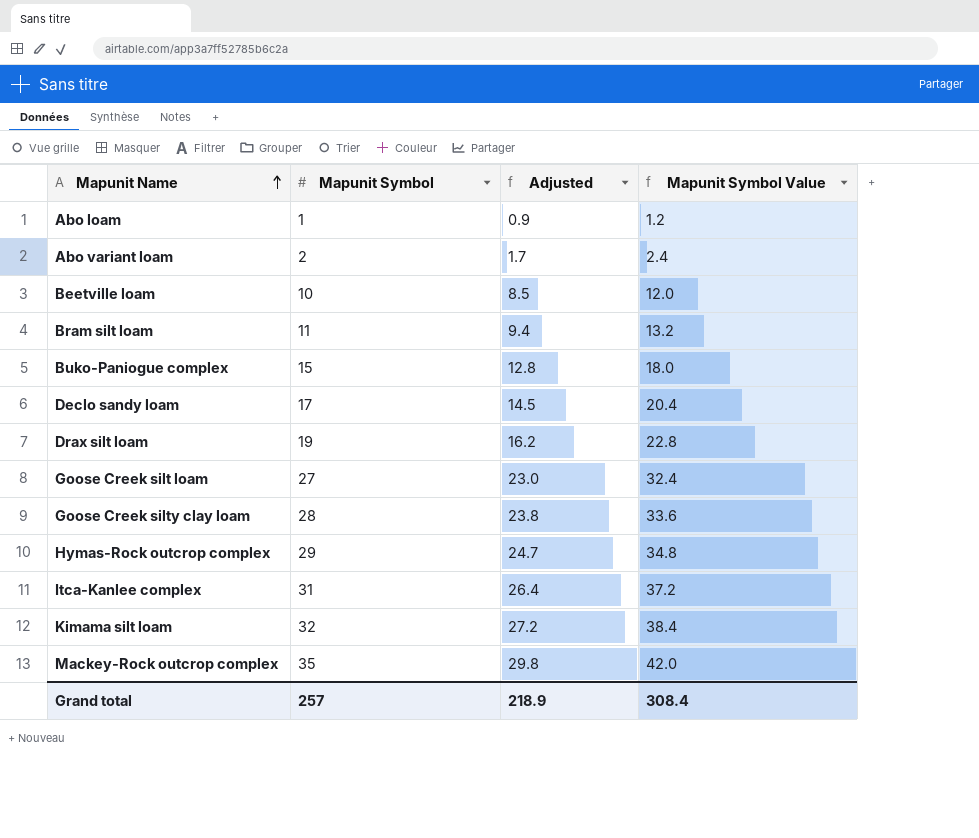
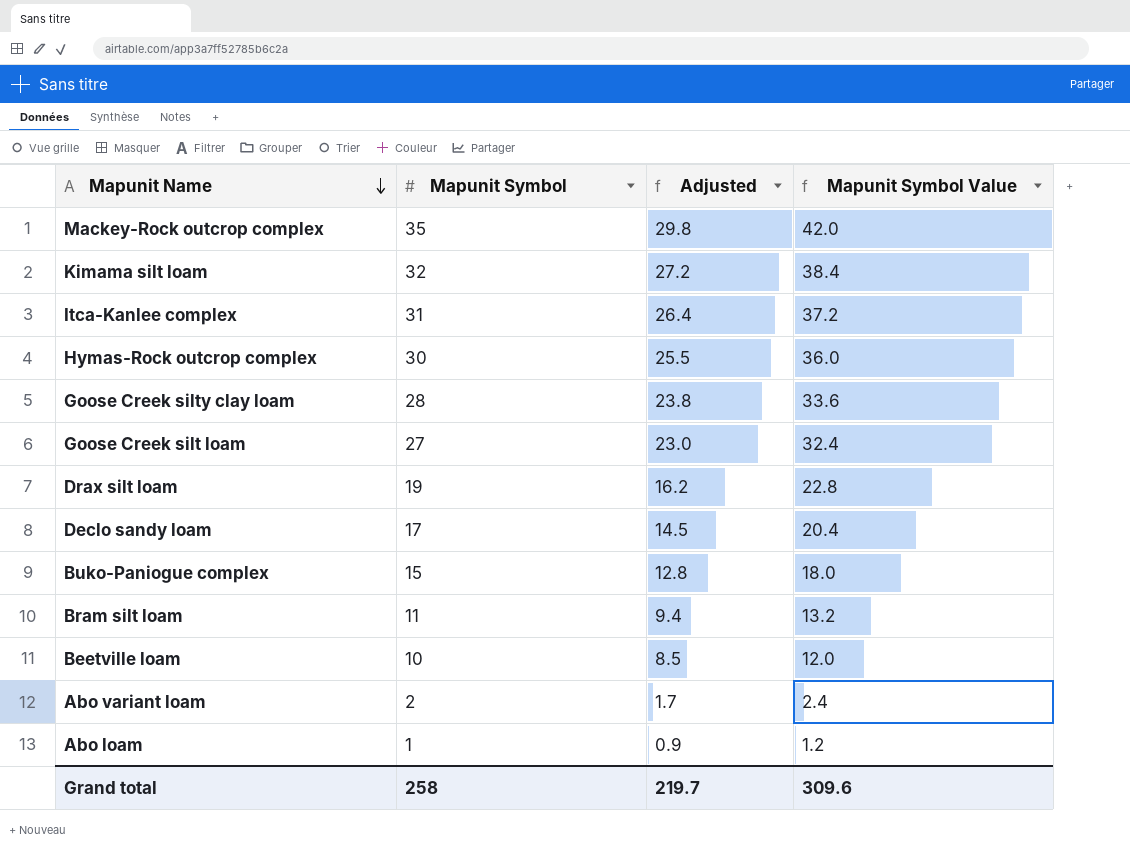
row order: Mapunit Name ascending -> Mapunit Name descending
Hymas-Rock outcrop complex | Mapunit Symbol: 29 -> 30
Hymas-Rock outcrop complex | Adjusted: 24.7 -> 25.5
Hymas-Rock outcrop complex | Mapunit Symbol Value: 34.8 -> 36.0
Grand total | Mapunit Symbol: 257 -> 258
Grand total | Adjusted: 218.9 -> 219.7
Grand total | Mapunit Symbol Value: 308.4 -> 309.6

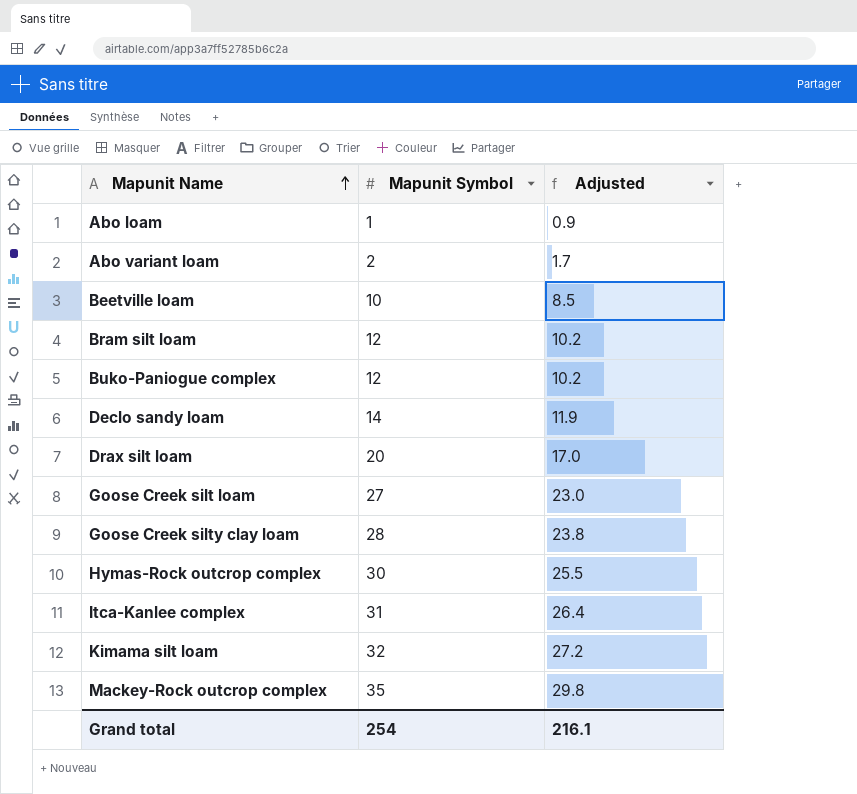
row order: Mapunit Name descending -> Mapunit Name ascending
column Mapunit Symbol Value | formula: [Mapunit Symbol] * 1.2 -> none
Bram silt loam | Mapunit Symbol: 11 -> 12
Bram silt loam | Adjusted: 9.4 -> 10.2
Buko-Paniogue complex | Mapunit Symbol: 15 -> 12
Buko-Paniogue complex | Adjusted: 12.8 -> 10.2
Declo sandy loam | Mapunit Symbol: 17 -> 14
Declo sandy loam | Adjusted: 14.5 -> 11.9
Drax silt loam | Mapunit Symbol: 19 -> 20
Drax silt loam | Adjusted: 16.2 -> 17.0
Grand total | Mapunit Symbol: 258 -> 254
Grand total | Adjusted: 219.7 -> 216.1

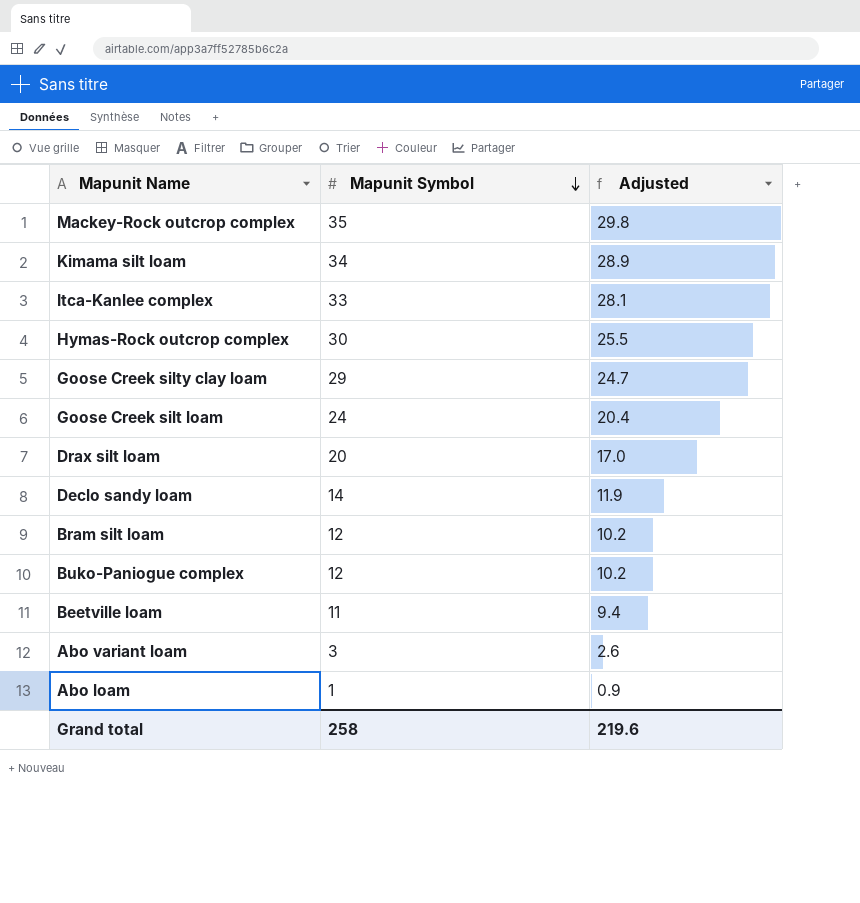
row order: Mapunit Name ascending -> Mapunit Symbol descending
Kimama silt loam | Mapunit Symbol: 32 -> 34
Kimama silt loam | Adjusted: 27.2 -> 28.9
Itca-Kanlee complex | Mapunit Symbol: 31 -> 33
Itca-Kanlee complex | Adjusted: 26.4 -> 28.1
Goose Creek silty clay loam | Mapunit Symbol: 28 -> 29
Goose Creek silty clay loam | Adjusted: 23.8 -> 24.7
Goose Creek silt loam | Mapunit Symbol: 27 -> 24
Goose Creek silt loam | Adjusted: 23.0 -> 20.4
Beetville loam | Mapunit Symbol: 10 -> 11
Beetville loam | Adjusted: 8.5 -> 9.4
Abo variant loam | Mapunit Symbol: 2 -> 3
Abo variant loam | Adjusted: 1.7 -> 2.6
Grand total | Mapunit Symbol: 254 -> 258
Grand total | Adjusted: 216.1 -> 219.6

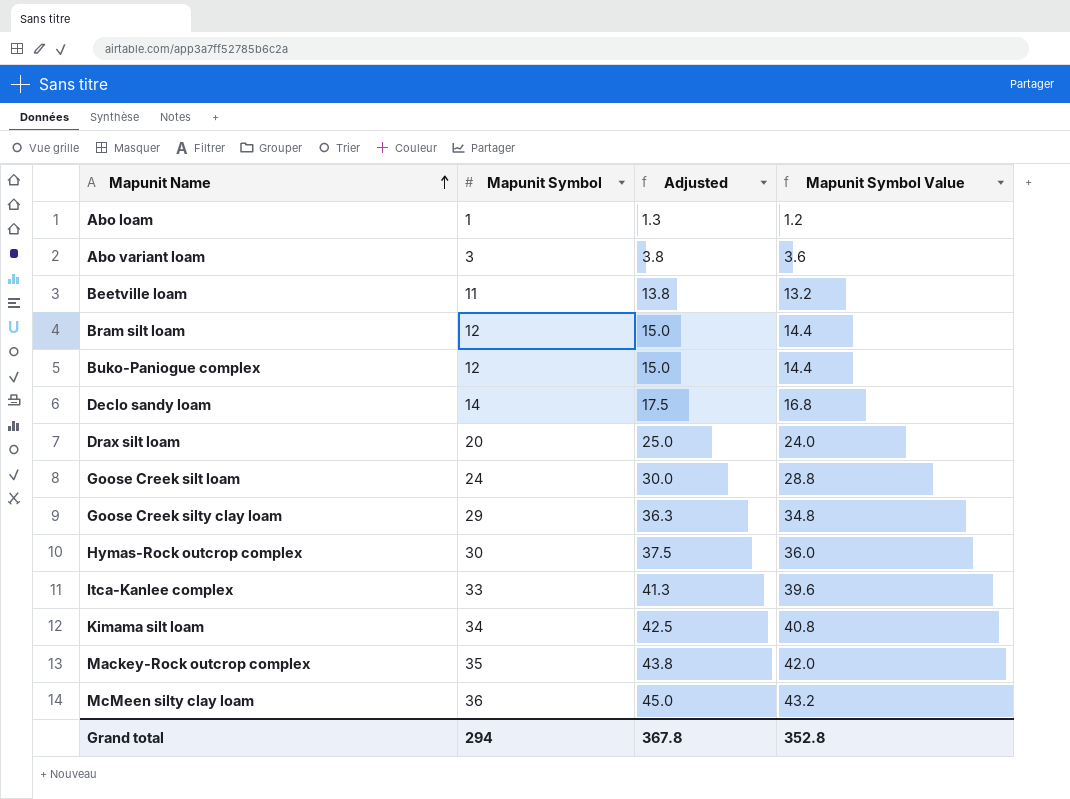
row order: Mapunit Symbol descending -> Mapunit Name ascending
column Adjusted | formula: [Mapunit Symbol] * 0.85 -> [Mapunit Symbol] * 1.25
column Mapunit Symbol Value | formula: none -> [Mapunit Symbol] * 1.2
row McMeen silty clay loam: none -> 36 | 45.0 | 43.2
Grand total | Mapunit Symbol: 258 -> 294
Grand total | Adjusted: 219.6 -> 367.8

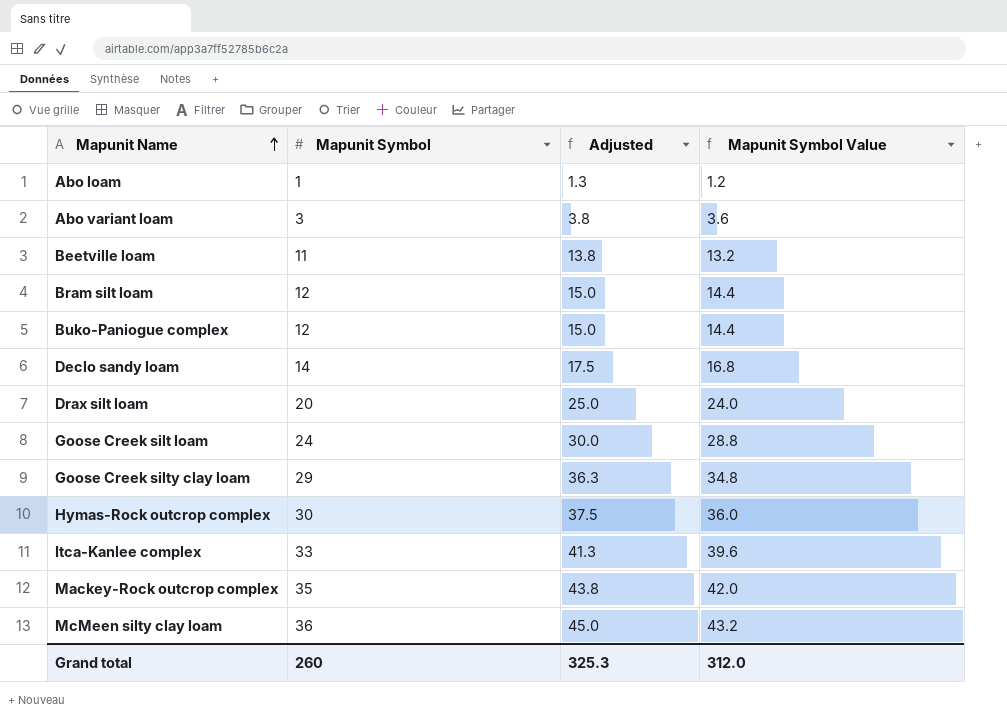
row Kimama silt loam: 34 | 42.5 | 40.8 -> none
Grand total | Mapunit Symbol: 294 -> 260
Grand total | Adjusted: 367.8 -> 325.3
Grand total | Mapunit Symbol Value: 352.8 -> 312.0

